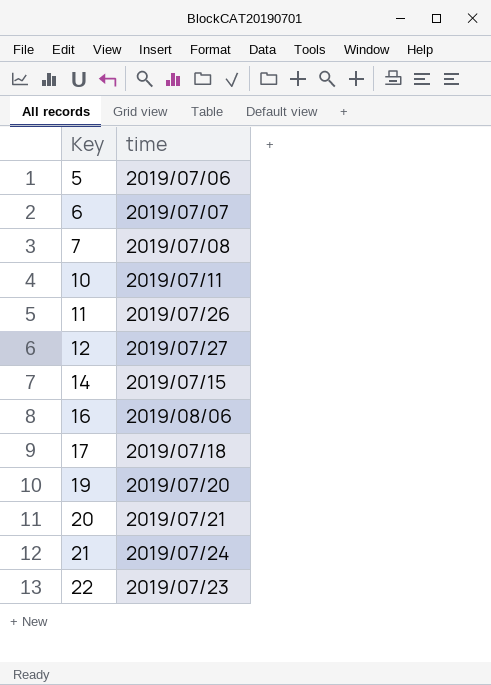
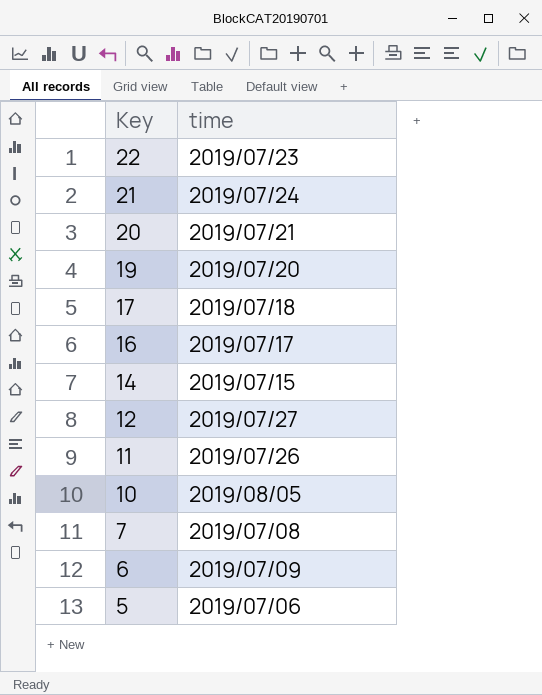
row order: Key ascending -> Key descending
16 | time: 2019/08/06 -> 2019/07/17
10 | time: 2019/07/11 -> 2019/08/05
6 | time: 2019/07/07 -> 2019/07/09

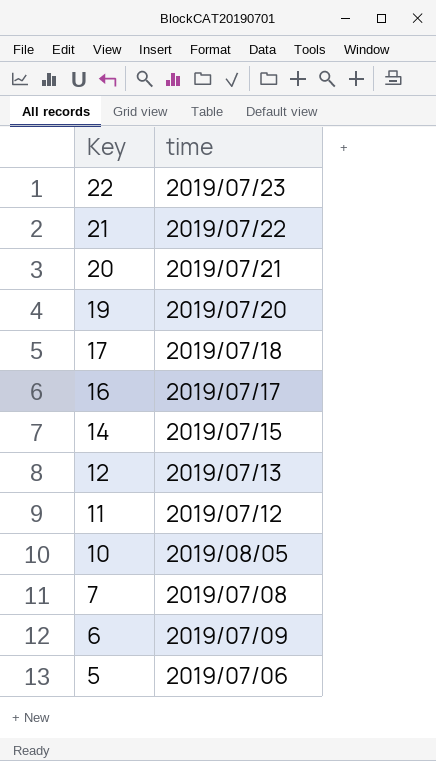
21 | time: 2019/07/24 -> 2019/07/22
12 | time: 2019/07/27 -> 2019/07/13
11 | time: 2019/07/26 -> 2019/07/12

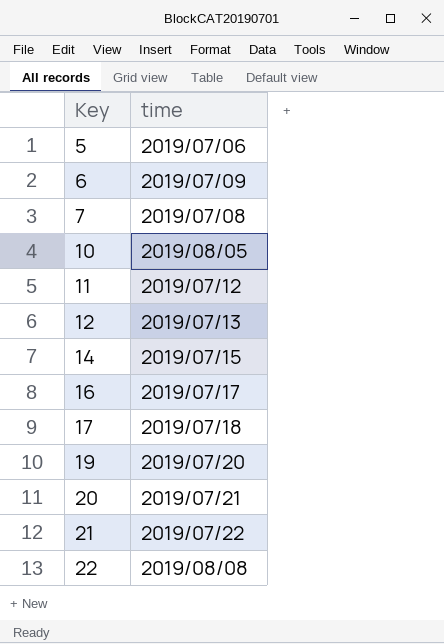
row order: Key descending -> Key ascending
22 | time: 2019/07/23 -> 2019/08/08

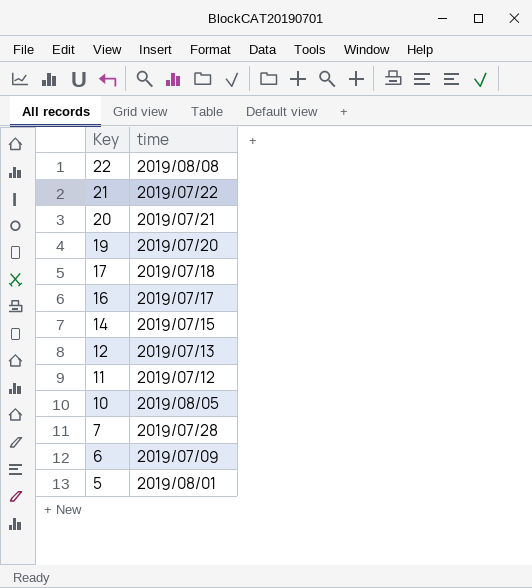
row order: Key ascending -> Key descending
7 | time: 2019/07/08 -> 2019/07/28
5 | time: 2019/07/06 -> 2019/08/01

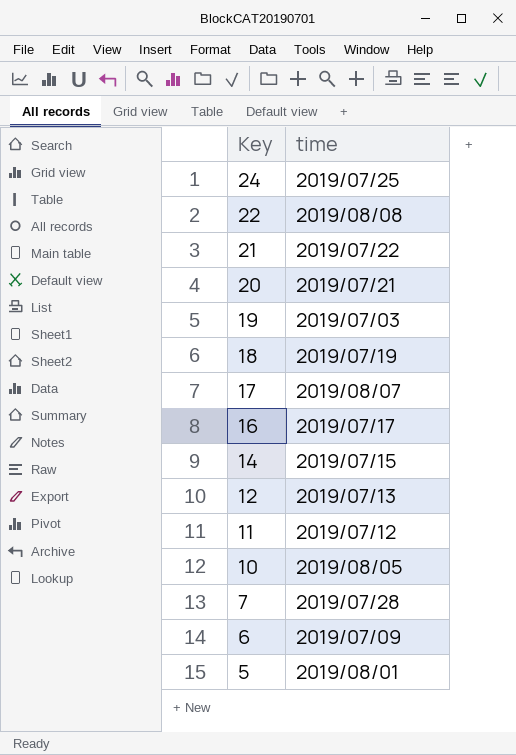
row 24: none -> 2019/07/25
19 | time: 2019/07/20 -> 2019/07/03
row 18: none -> 2019/07/19
17 | time: 2019/07/18 -> 2019/08/07

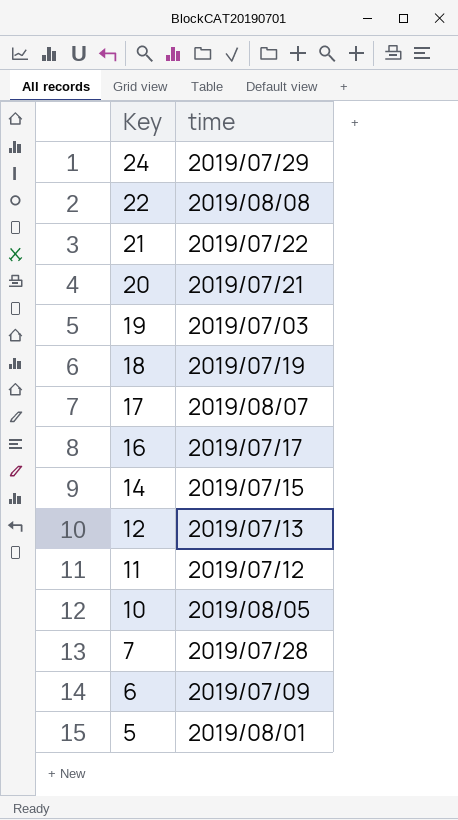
24 | time: 2019/07/25 -> 2019/07/29

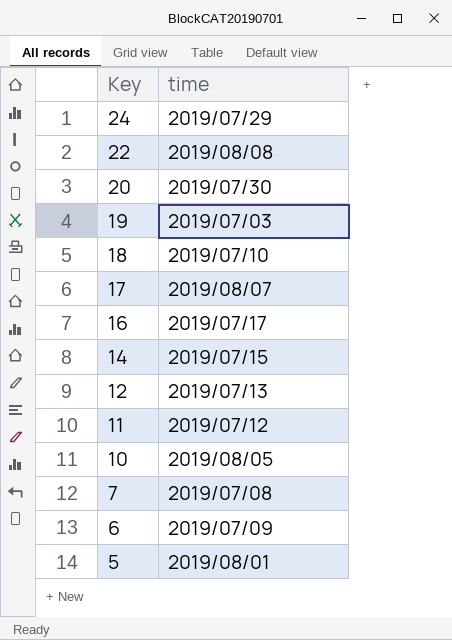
row 21: 2019/07/22 -> none
20 | time: 2019/07/21 -> 2019/07/30
18 | time: 2019/07/19 -> 2019/07/10
7 | time: 2019/07/28 -> 2019/07/08

